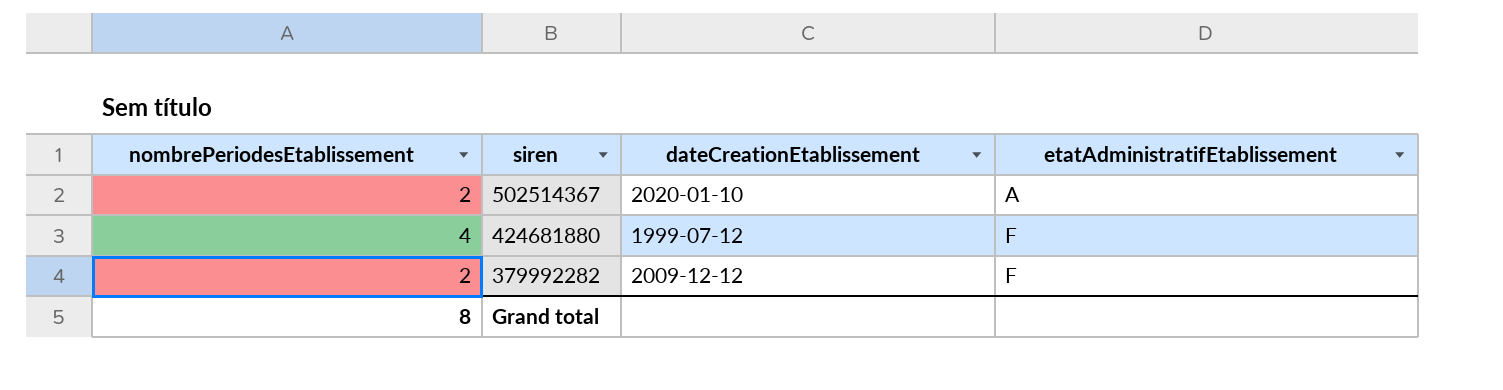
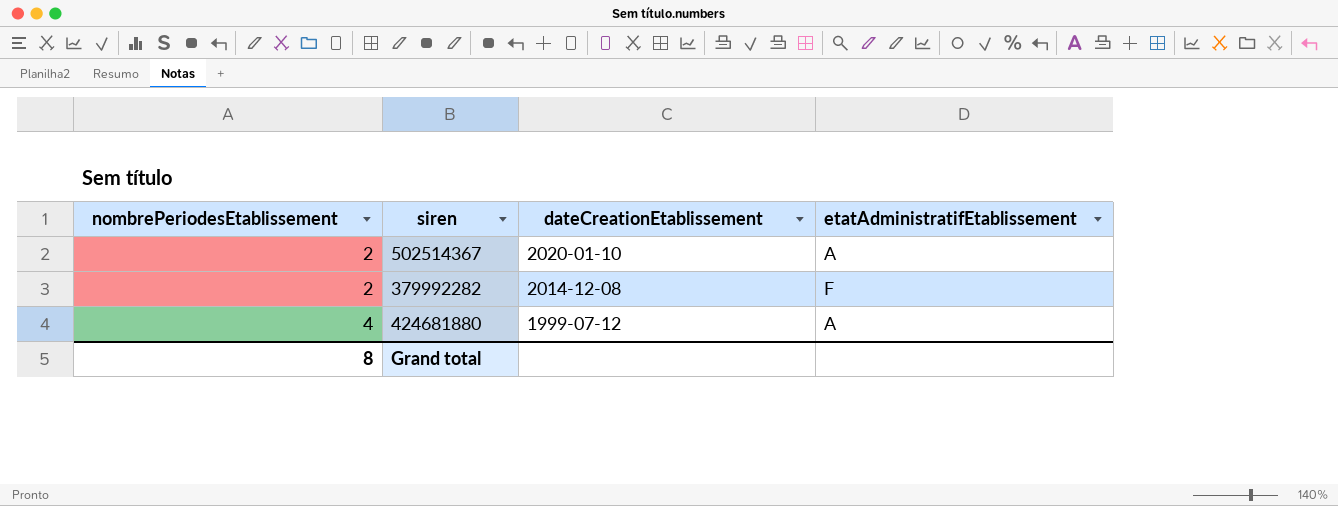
row order: siren descending -> nombrePeriodesEtablissement ascending
379992282 | dateCreationEtablissement: 2009-12-12 -> 2014-12-08
424681880 | etatAdministratifEtablissement: F -> A

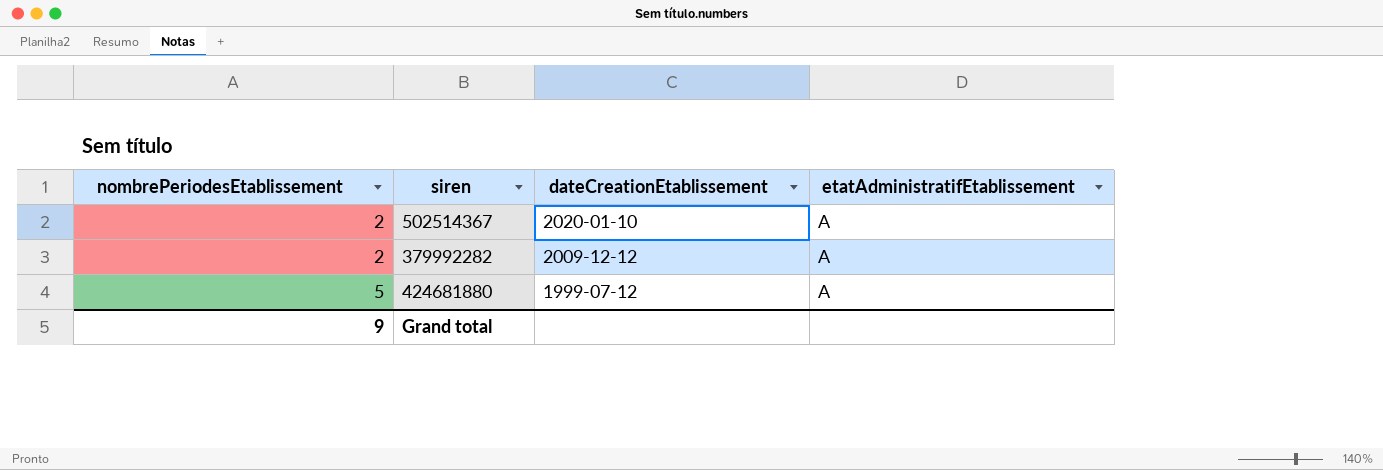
379992282 | dateCreationEtablissement: 2014-12-08 -> 2009-12-12
379992282 | etatAdministratifEtablissement: F -> A
424681880 | nombrePeriodesEtablissement: 4 -> 5
Grand total | nombrePeriodesEtablissement: 8 -> 9

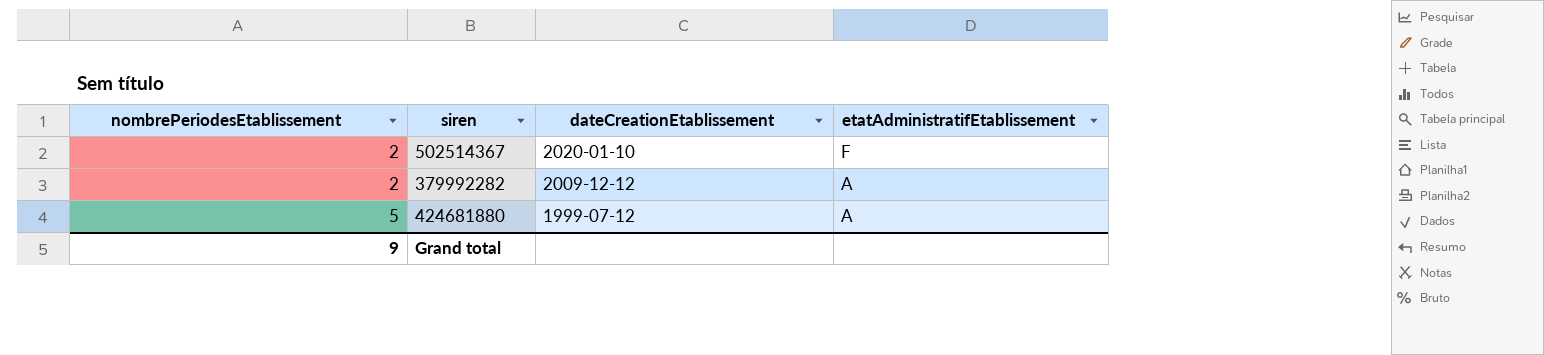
502514367 | etatAdministratifEtablissement: A -> F

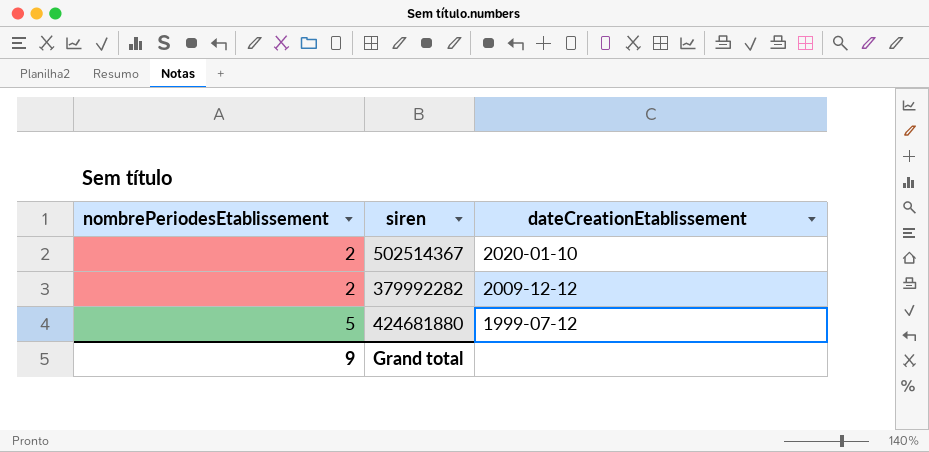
column etatAdministratifEtablissement | position: 4 -> none

